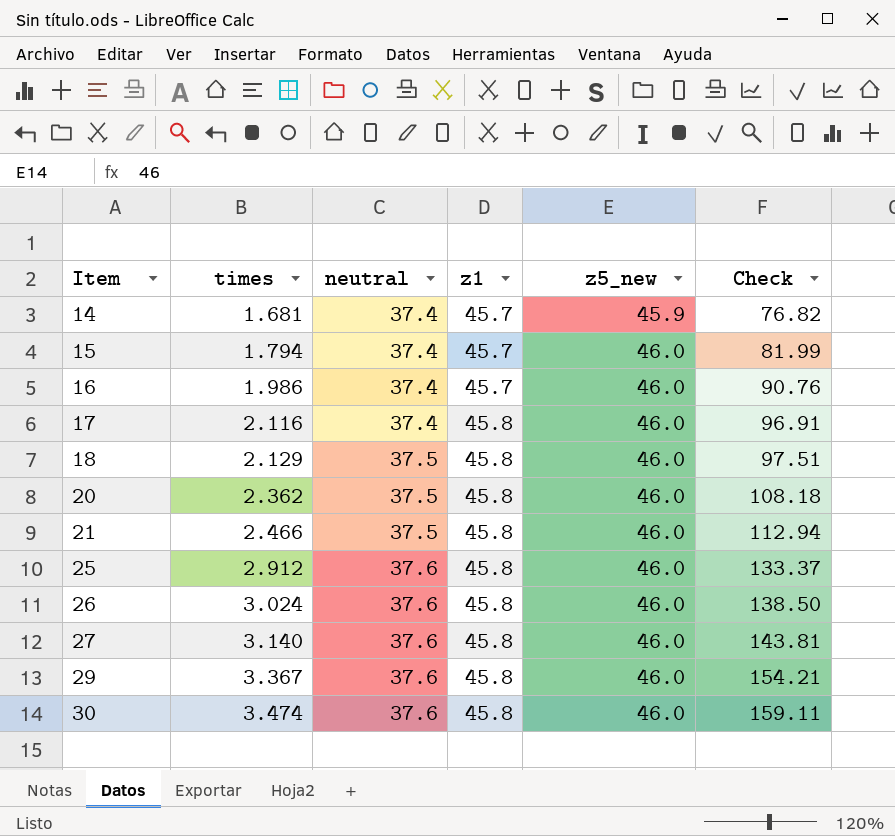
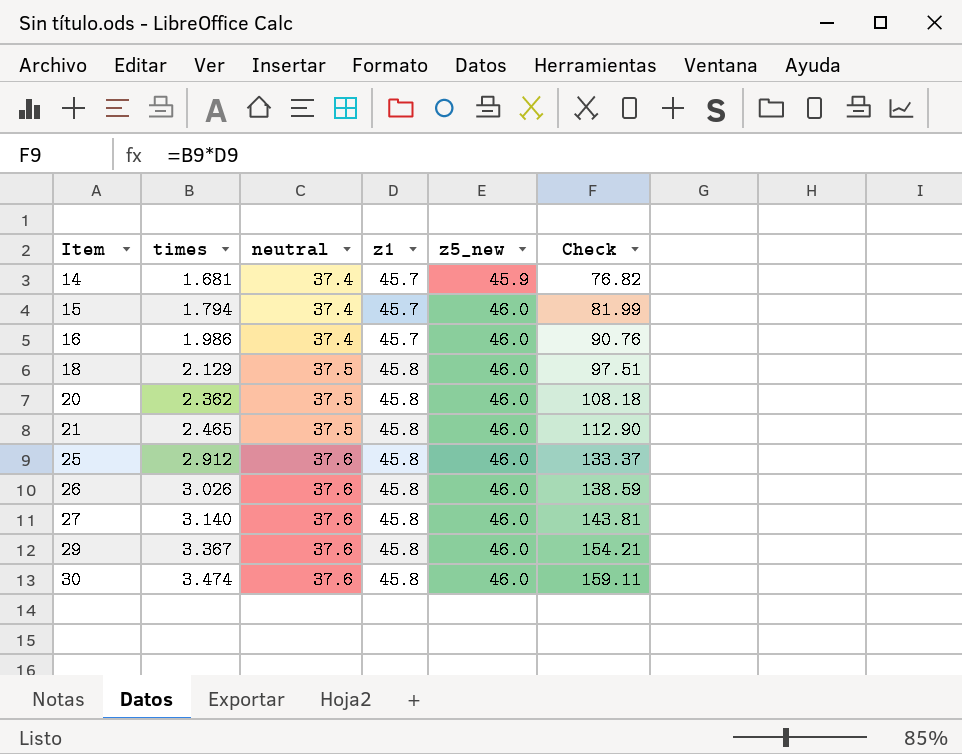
row 17: 2.116 | 37.4 | 45.8 | 46.0 | 96.91 -> none
21 | times: 2.466 -> 2.465
21 | Check: 112.94 -> 112.90
26 | times: 3.024 -> 3.026
26 | Check: 138.50 -> 138.59

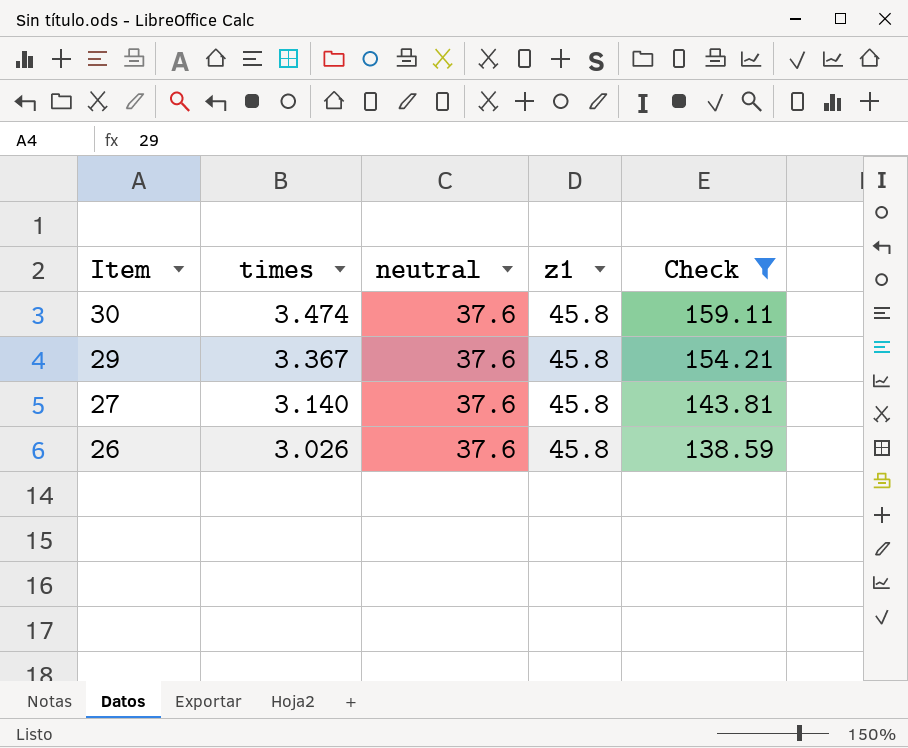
filter: none -> Check >= 138.59
row order: Item ascending -> Item descending
column z5_new | position: 5 -> none

